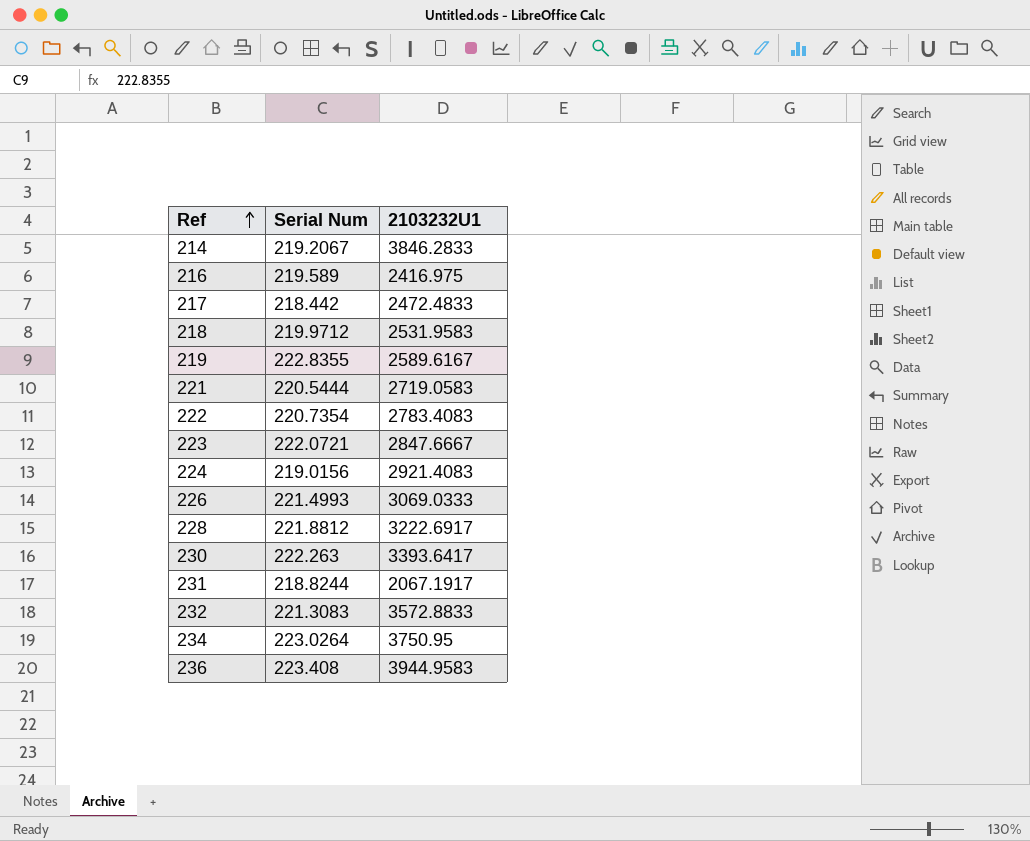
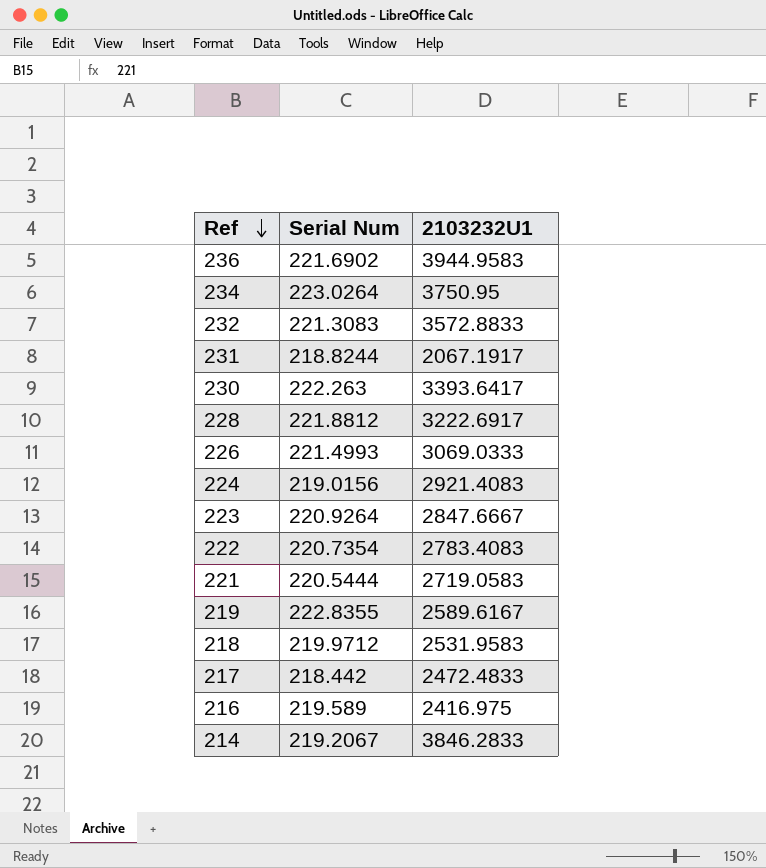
row order: Ref ascending -> Ref descending
236 | Serial Num: 223.408 -> 221.6902
223 | Serial Num: 222.0721 -> 220.9264

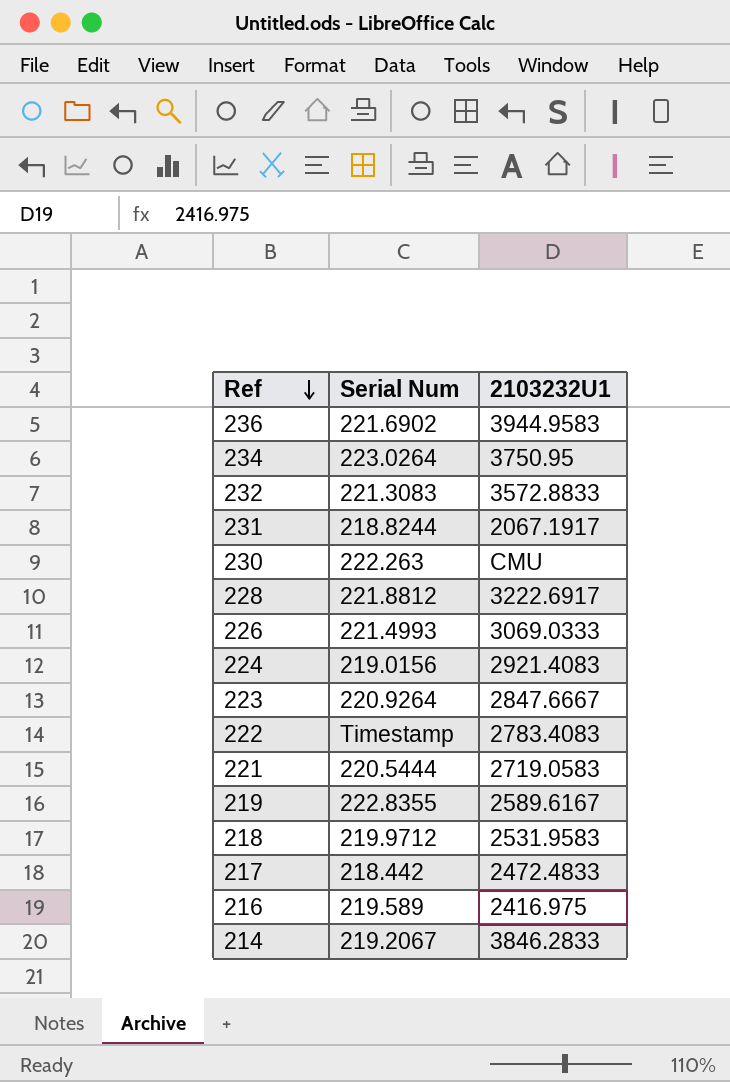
230 | 2103232U1: 3393.6417 -> CMU
222 | Serial Num: 220.7354 -> Timestamp

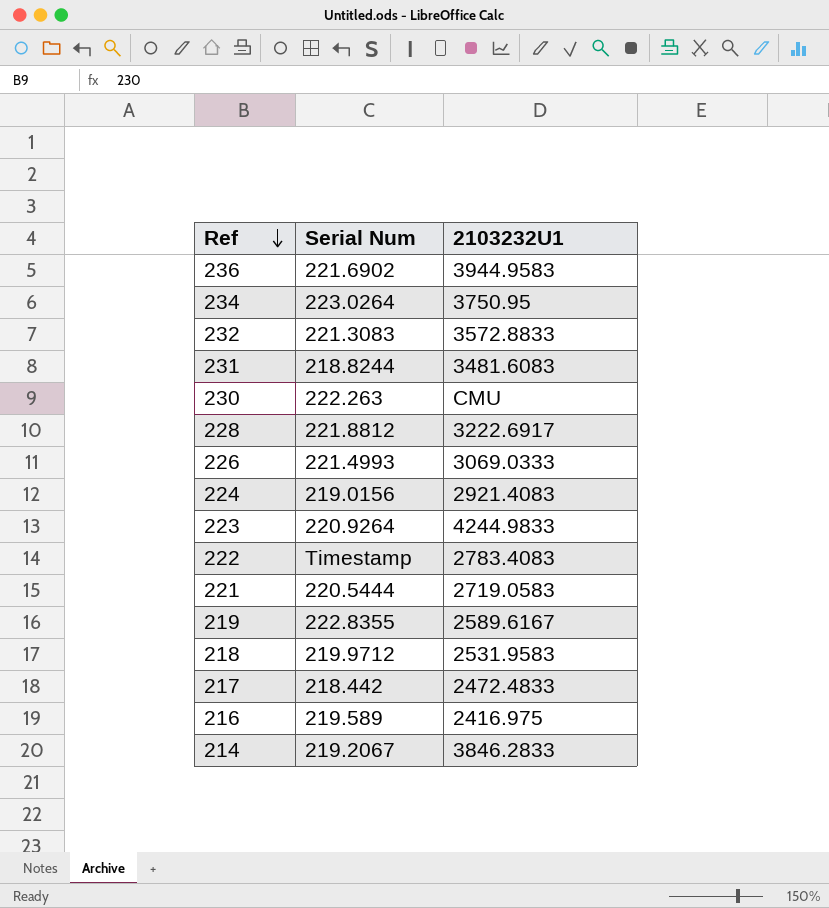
231 | 2103232U1: 2067.1917 -> 3481.6083
223 | 2103232U1: 2847.6667 -> 4244.9833

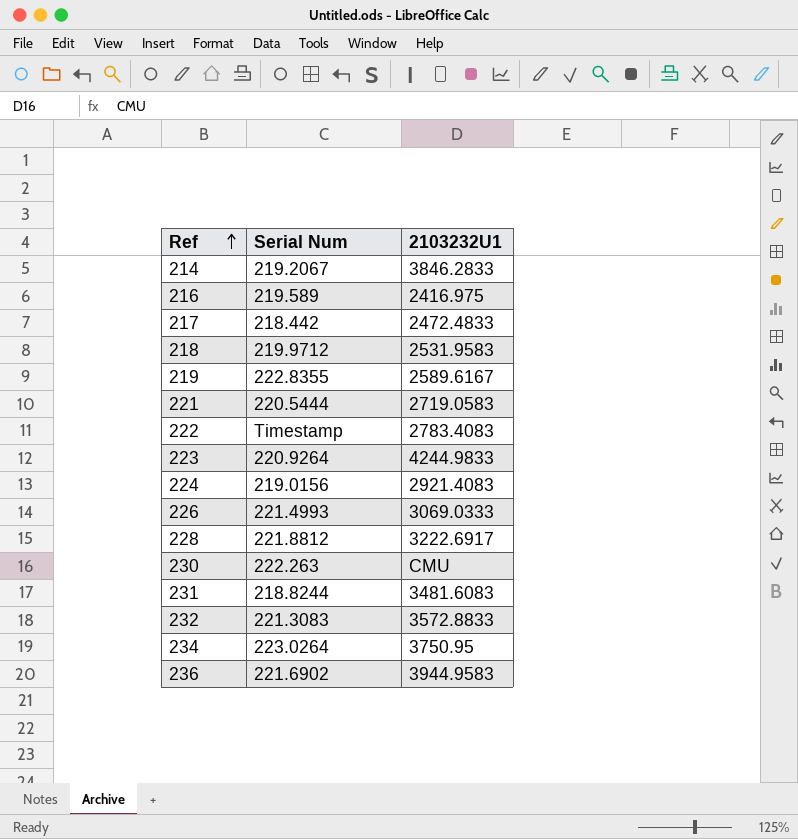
row order: Ref descending -> Ref ascending

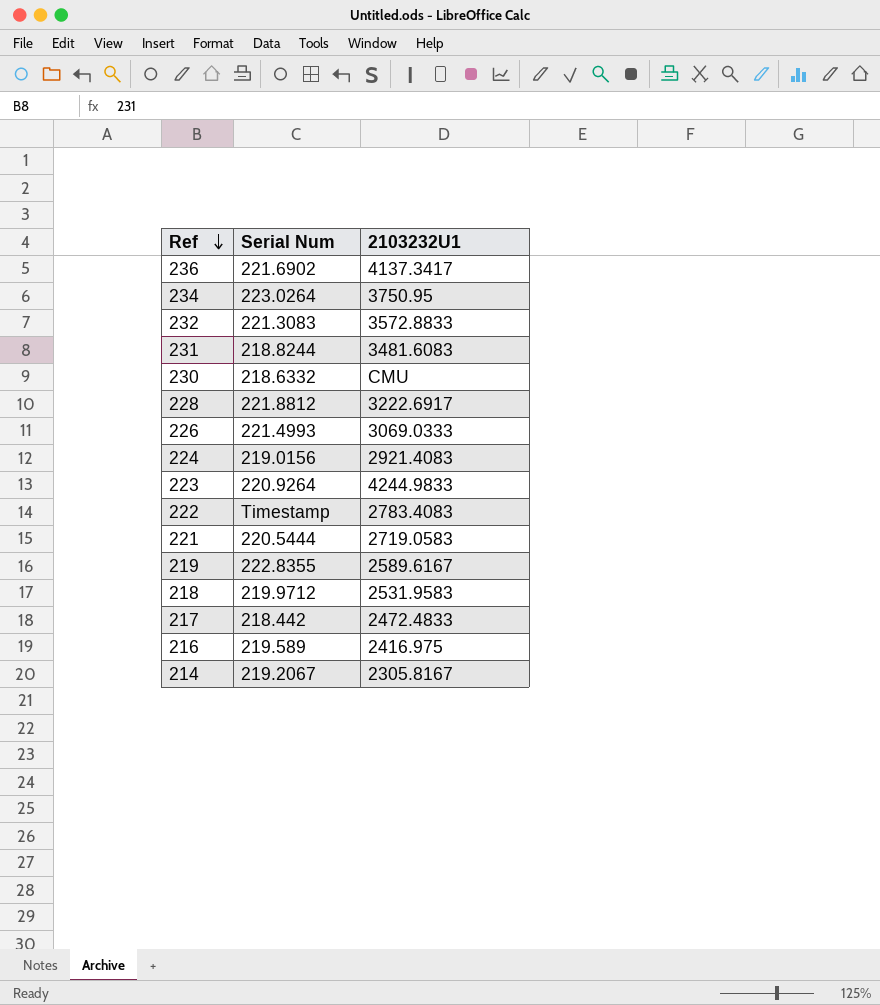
row order: Ref ascending -> Ref descending
236 | 2103232U1: 3944.9583 -> 4137.3417
230 | Serial Num: 222.263 -> 218.6332
214 | 2103232U1: 3846.2833 -> 2305.8167

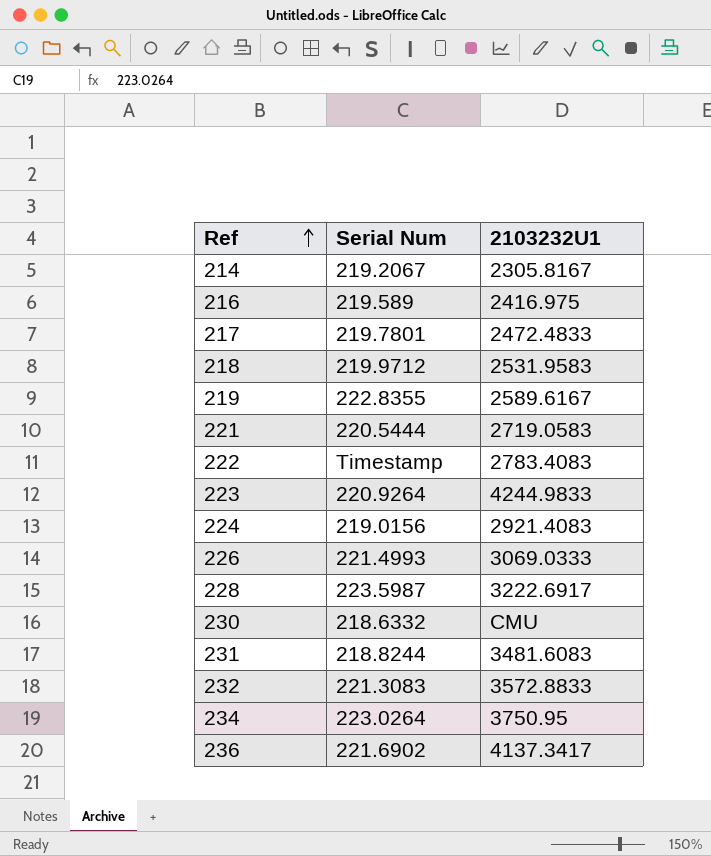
row order: Ref descending -> Ref ascending
217 | Serial Num: 218.442 -> 219.7801
228 | Serial Num: 221.8812 -> 223.5987

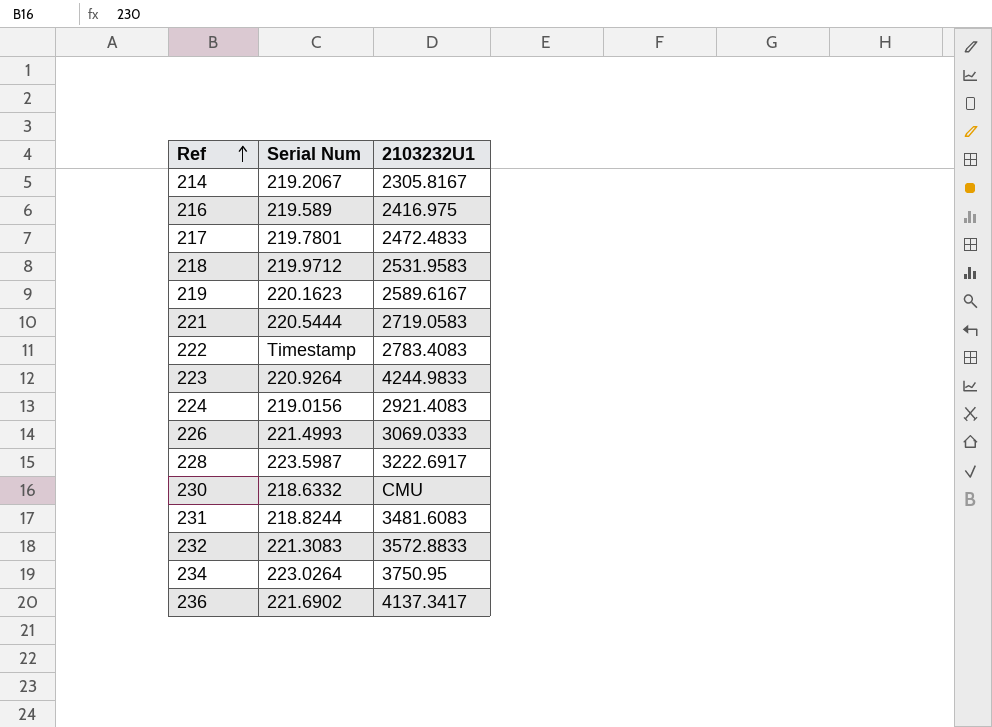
219 | Serial Num: 222.8355 -> 220.1623

